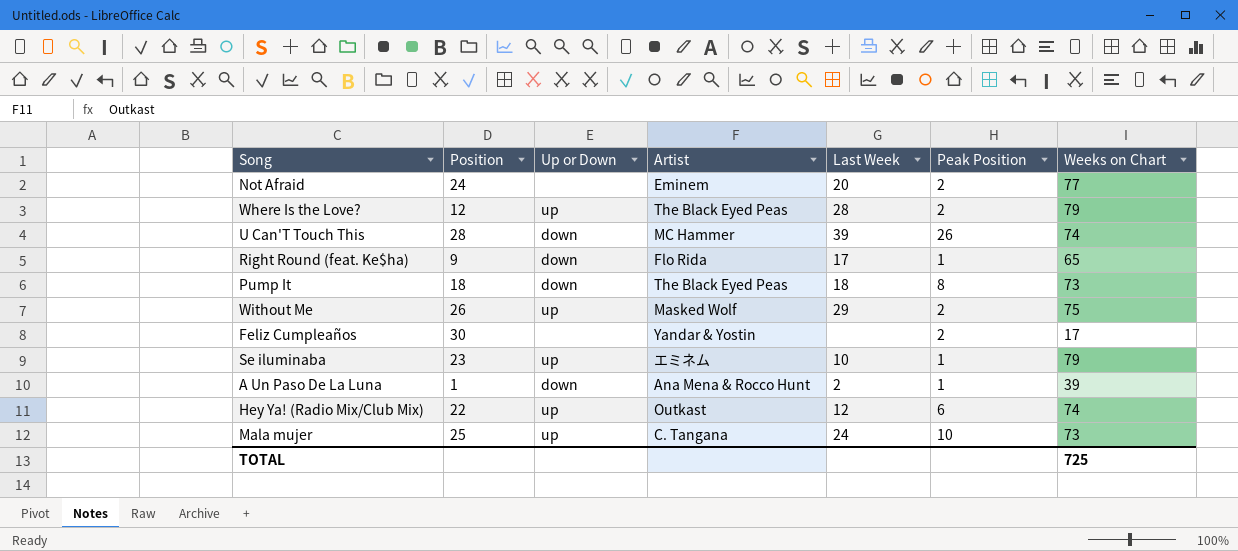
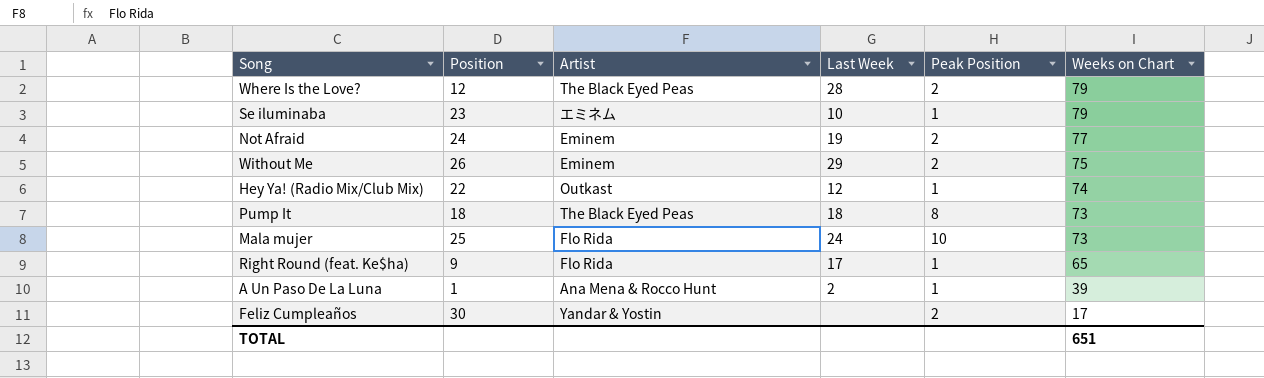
row order: none -> Weeks on Chart descending
column Up or Down | position: 3 -> none
row U Can'T Touch This: 28 | down | MC Hammer | 39 | 26 | 74 -> none
Not Afraid | Last Week: 20 -> 19
Without Me | Artist: Masked Wolf -> Eminem
Hey Ya! (Radio Mix/Club Mix) | Peak Position: 6 -> 1
Mala mujer | Artist: C. Tangana -> Flo Rida
TOTAL | Weeks on Chart: 725 -> 651

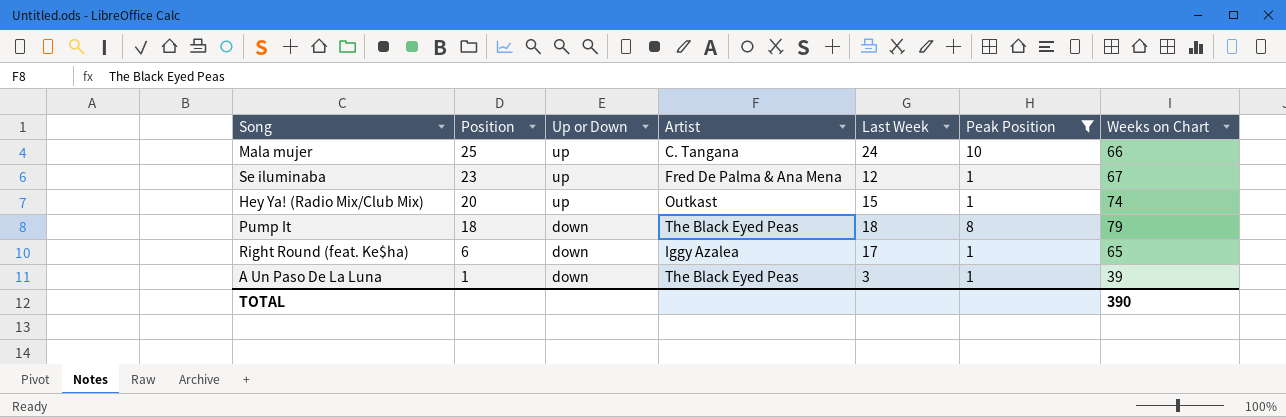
filter: none -> Peak Position != 2
row order: Weeks on Chart descending -> Position descending
column Up or Down | position: none -> 3
Mala mujer | Artist: Flo Rida -> C. Tangana
Mala mujer | Weeks on Chart: 73 -> 66
Se iluminaba | Artist: エミネム -> Fred De Palma & Ana Mena
Se iluminaba | Last Week: 10 -> 12
Se iluminaba | Weeks on Chart: 79 -> 67
Hey Ya! (Radio Mix/Club Mix) | Position: 22 -> 20
Hey Ya! (Radio Mix/Club Mix) | Last Week: 12 -> 15
Pump It | Weeks on Chart: 73 -> 79
Right Round (feat. Ke$ha) | Position: 9 -> 6
Right Round (feat. Ke$ha) | Artist: Flo Rida -> Iggy Azalea
A Un Paso De La Luna | Artist: Ana Mena & Rocco Hunt -> The Black Eyed Peas
A Un Paso De La Luna | Last Week: 2 -> 3
TOTAL | Weeks on Chart: 651 -> 390

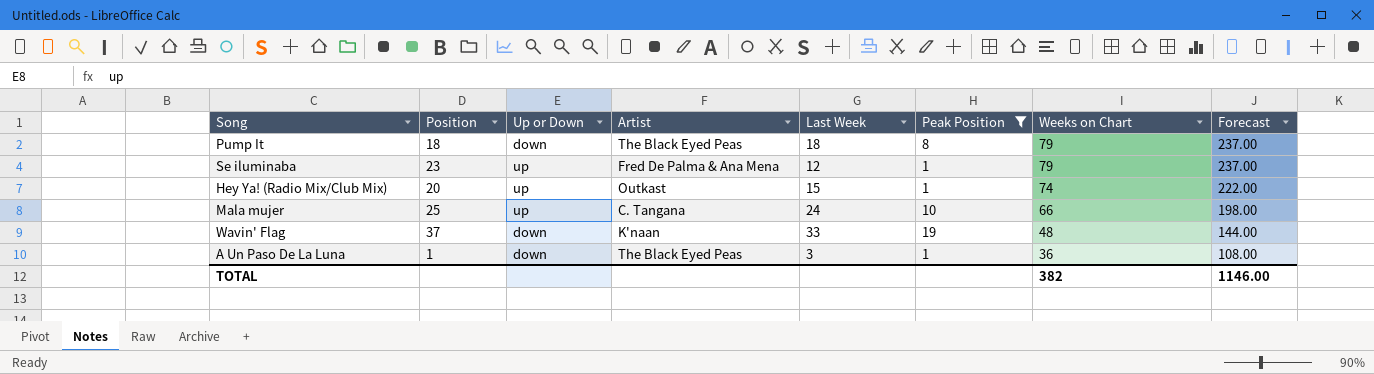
row order: Position descending -> Weeks on Chart descending
column Forecast | formula: none -> [Weeks on Chart] * 3
row Right Round (feat. Ke$ha): 6 | down | Iggy Azalea | 17 | 1 | 65 -> none
Se iluminaba | Weeks on Chart: 67 -> 79
row Wavin' Flag: none -> 37 | down | K'naan | 33 | 19 | 48 | 144.00
A Un Paso De La Luna | Weeks on Chart: 39 -> 36
TOTAL | Weeks on Chart: 390 -> 382

